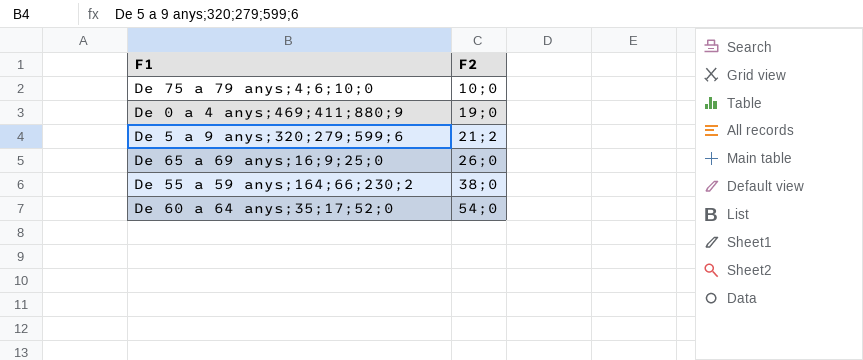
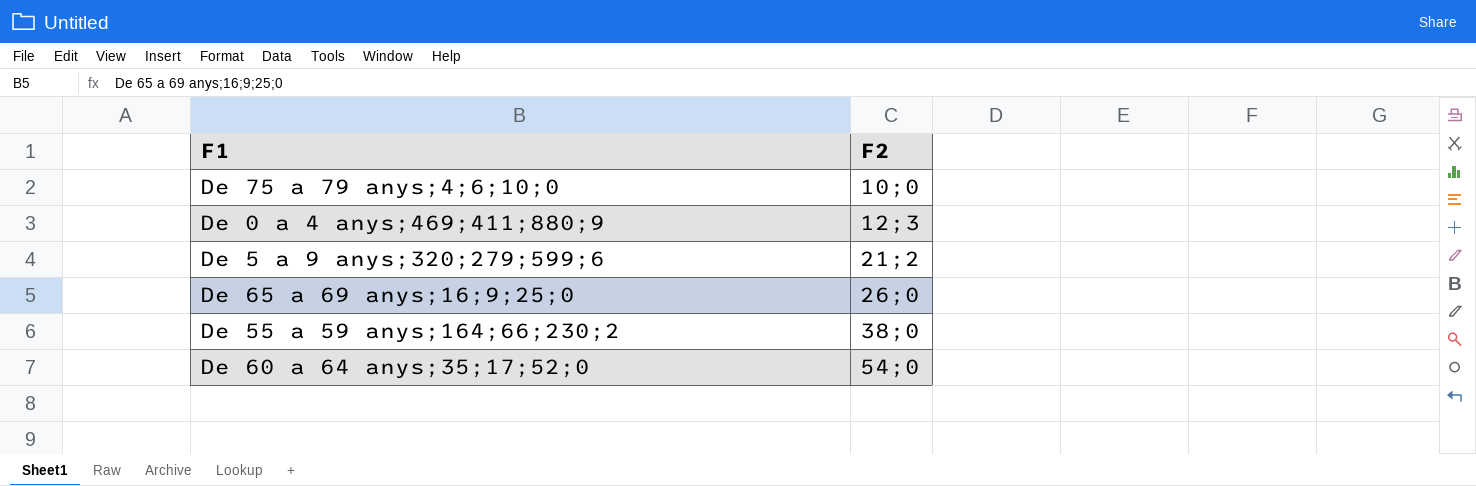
De 0 a 4 anys;469;411;880;9 | F2: 19;0 -> 12;3

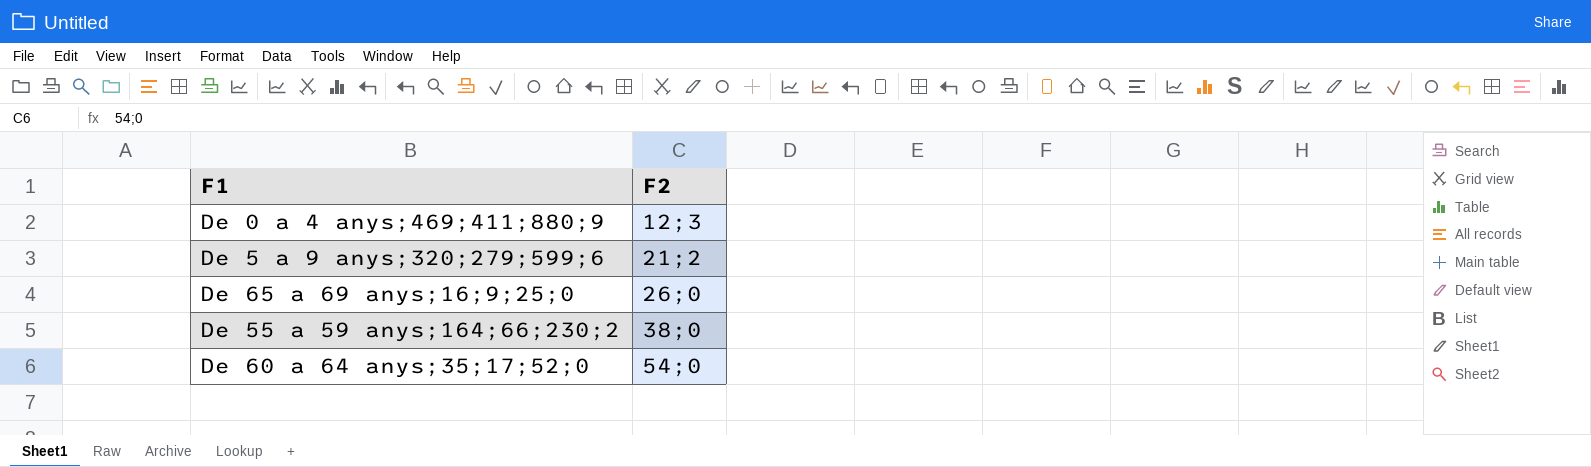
row De 75 a 79 anys;4;6;10;0: 10;0 -> none

